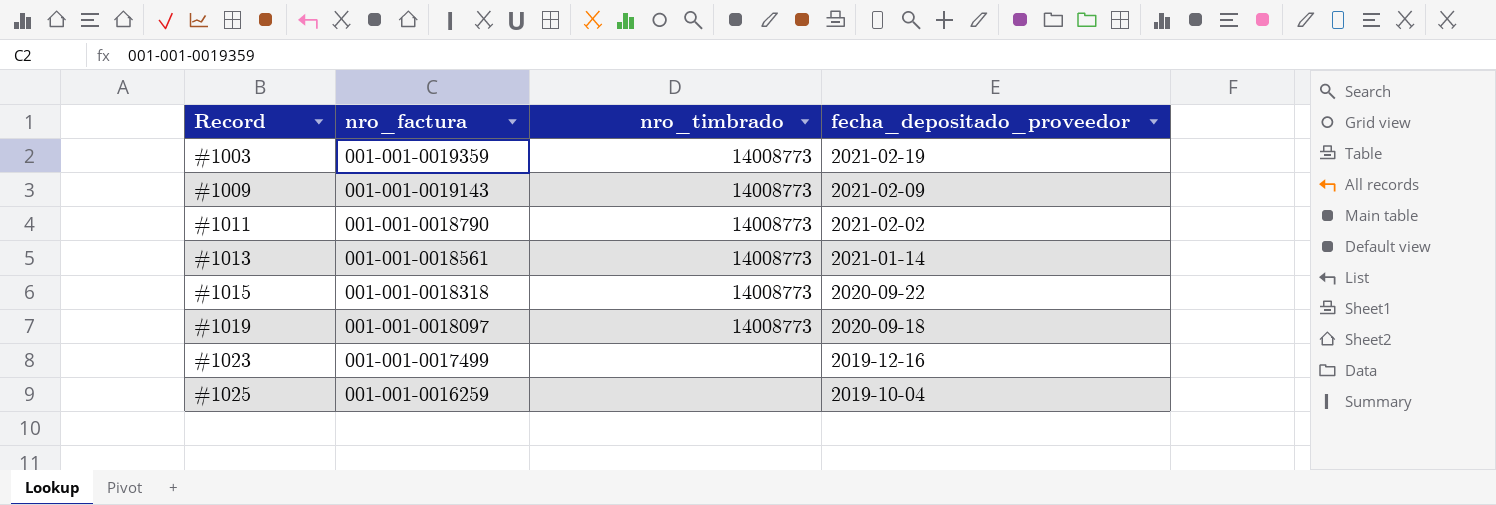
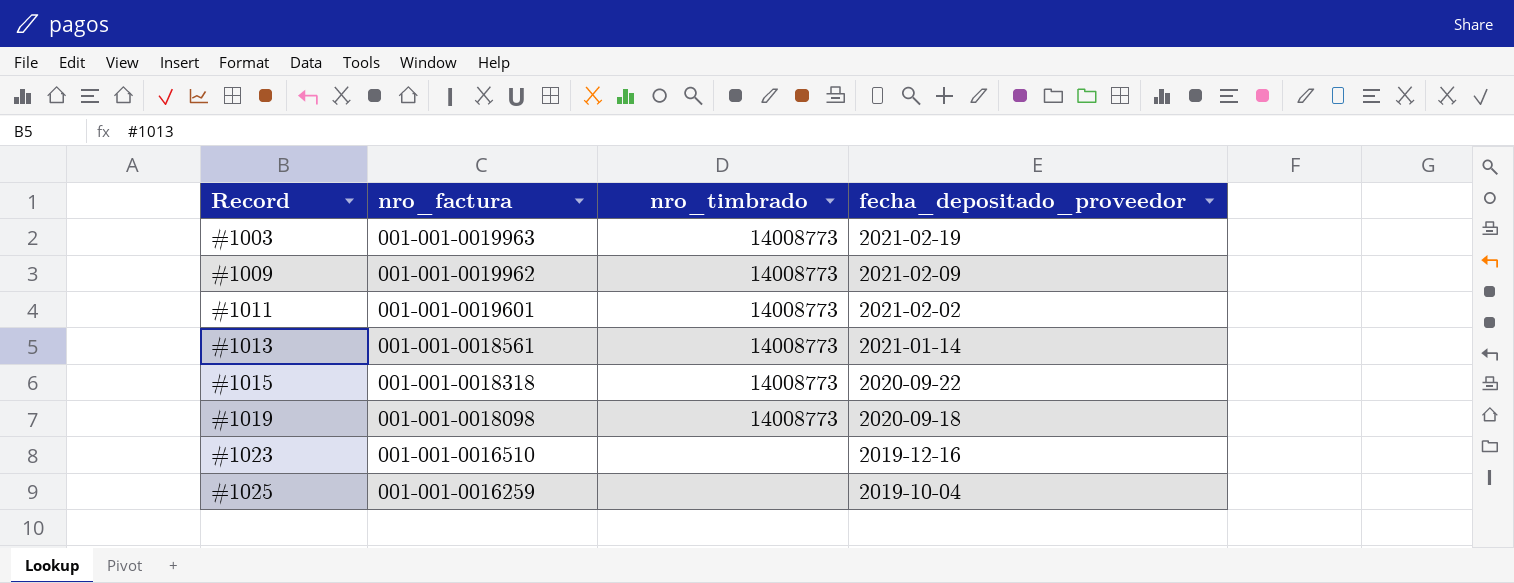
#1003 | nro_factura: 001-001-0019359 -> 001-001-0019963
#1009 | nro_factura: 001-001-0019143 -> 001-001-0019962
#1011 | nro_factura: 001-001-0018790 -> 001-001-0019601
#1019 | nro_factura: 001-001-0018097 -> 001-001-0018098
#1023 | nro_factura: 001-001-0017499 -> 001-001-0016510

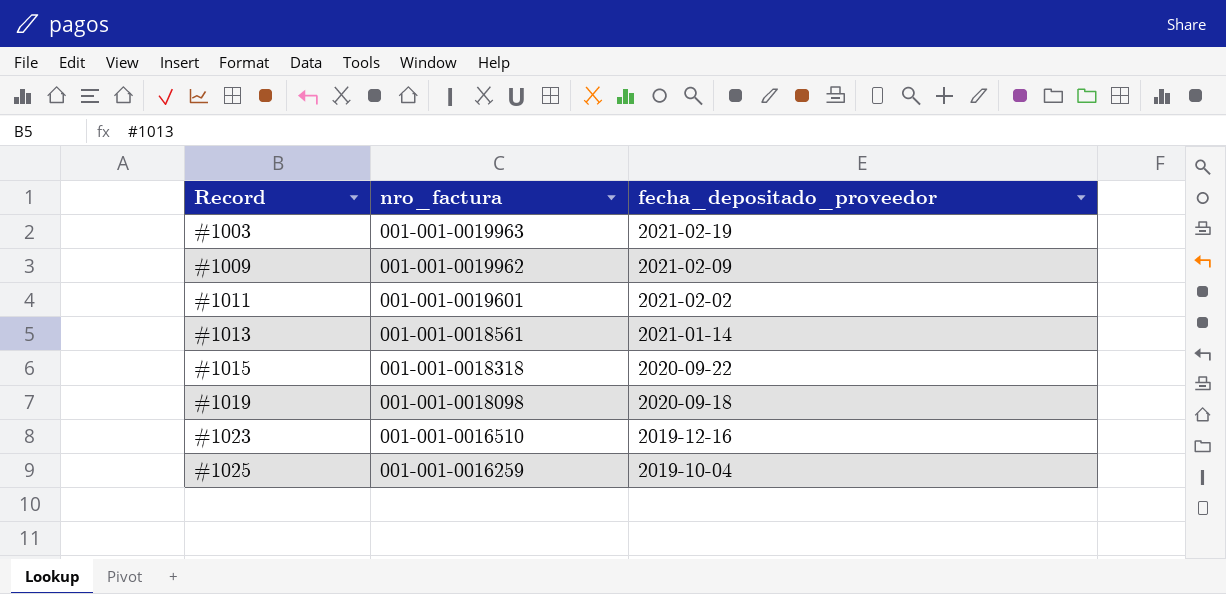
column nro_timbrado | position: 3 -> none

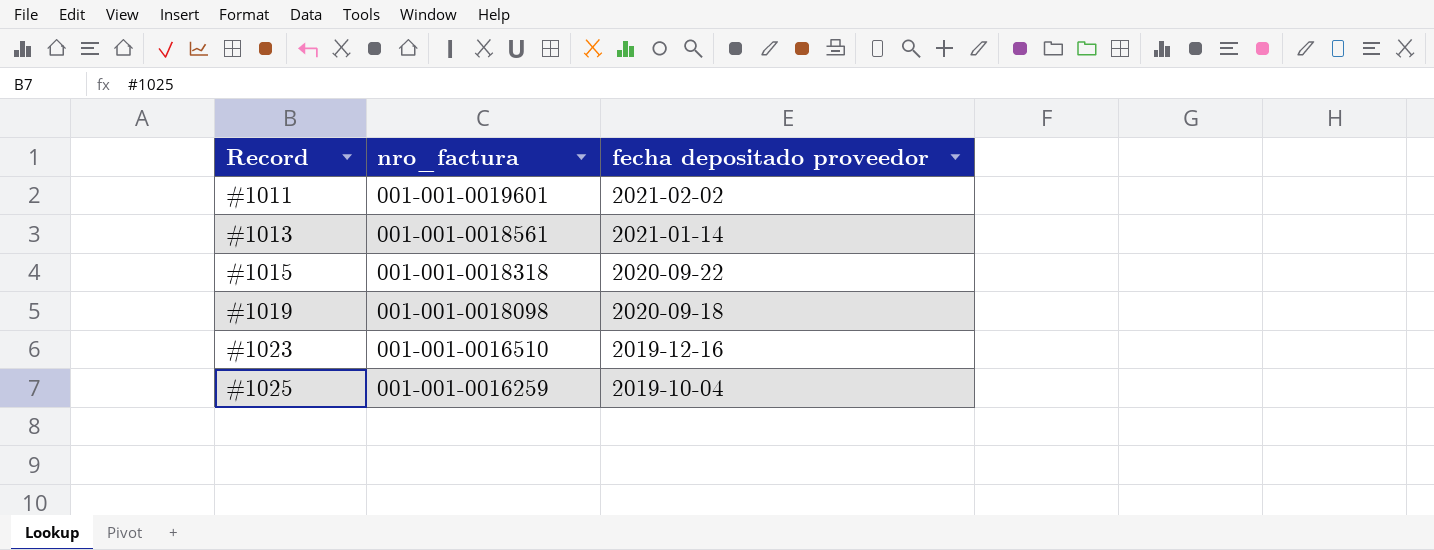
column name: fecha_depositado_proveedor -> fecha depositado proveedor
row #1003: 001-001-0019963 | 2021-02-19 -> none
row #1009: 001-001-0019962 | 2021-02-09 -> none

